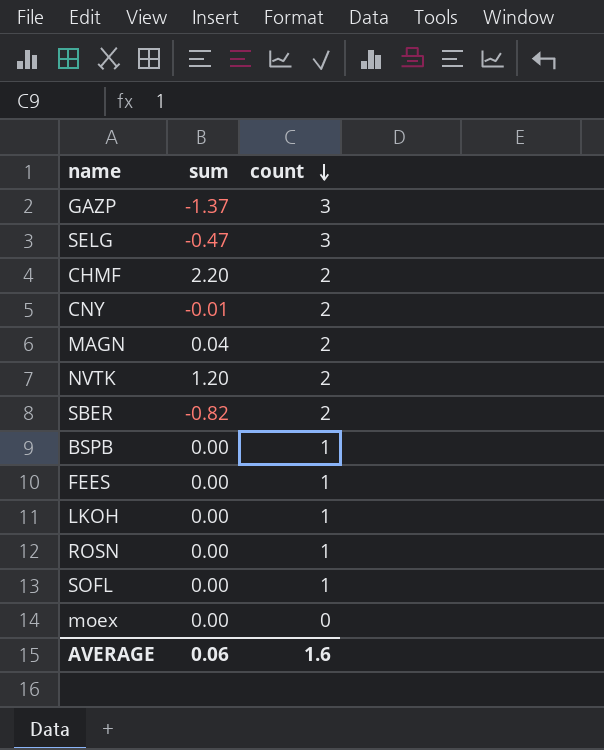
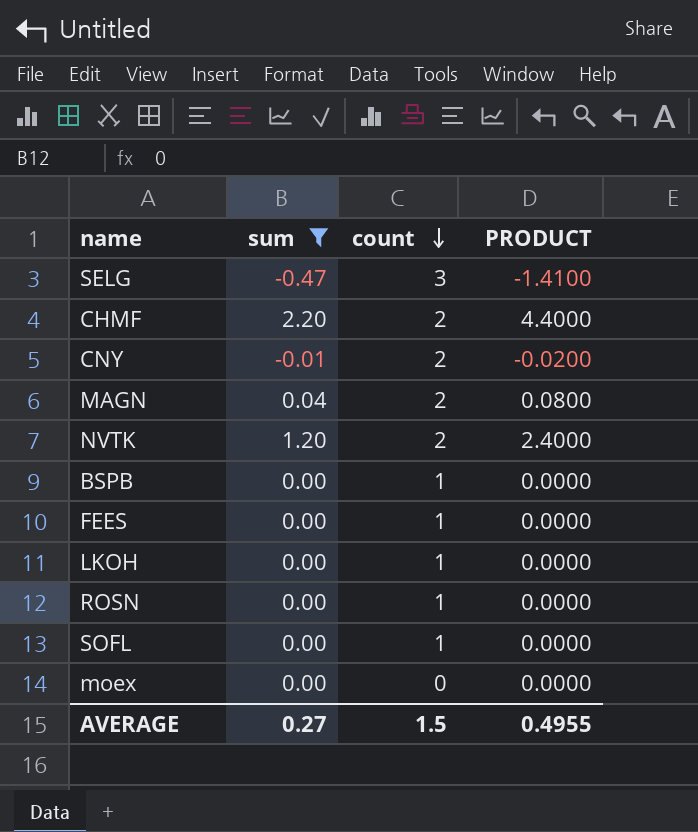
filter: none -> sum >= -0.47
column PRODUCT | formula: none -> [sum] * [count]
AVERAGE | sum: 0.06 -> 0.27
AVERAGE | count: 1.6 -> 1.5

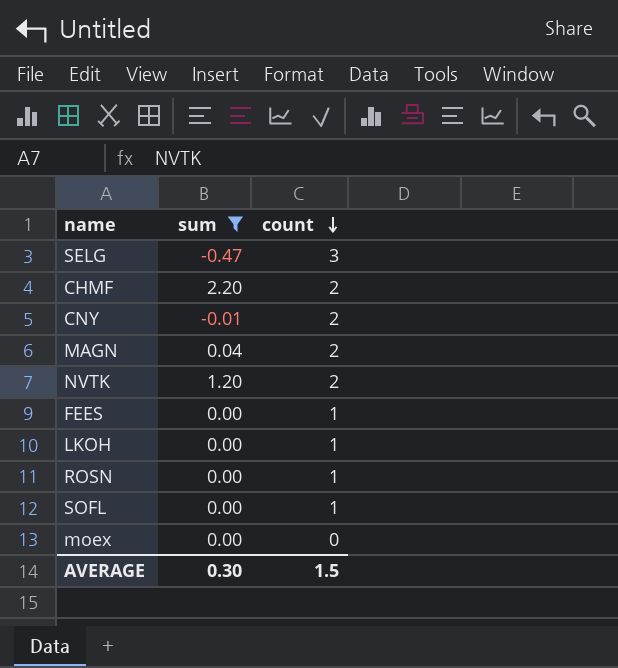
column PRODUCT | formula: [sum] * [count] -> none
row BSPB: 0.00 | 1 | 0.0000 -> none
AVERAGE | sum: 0.27 -> 0.30

